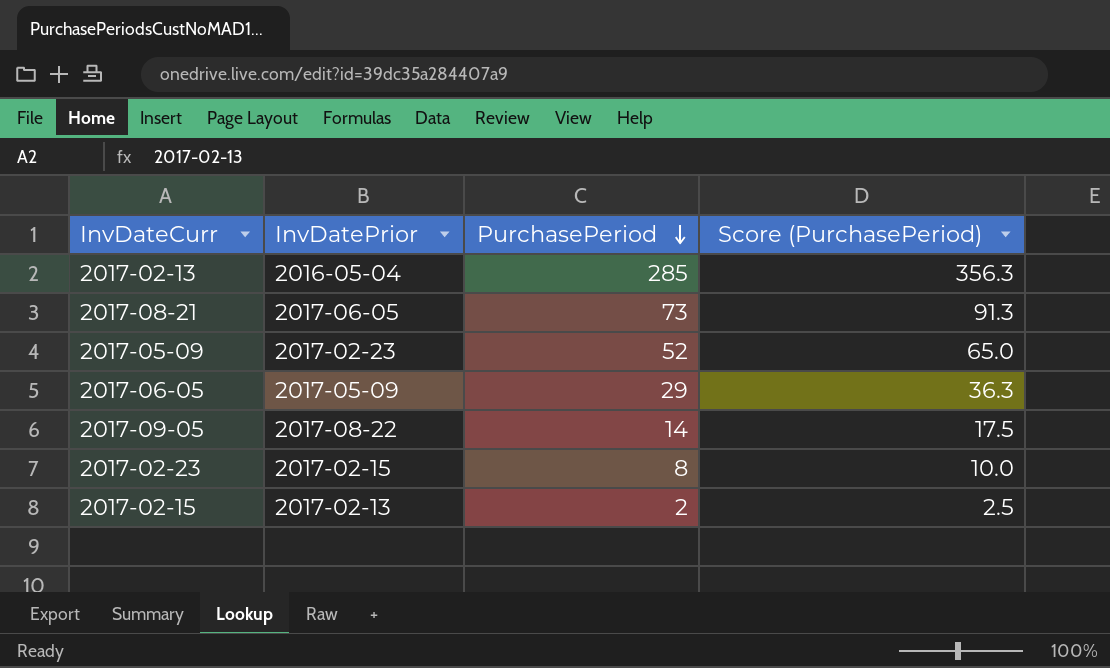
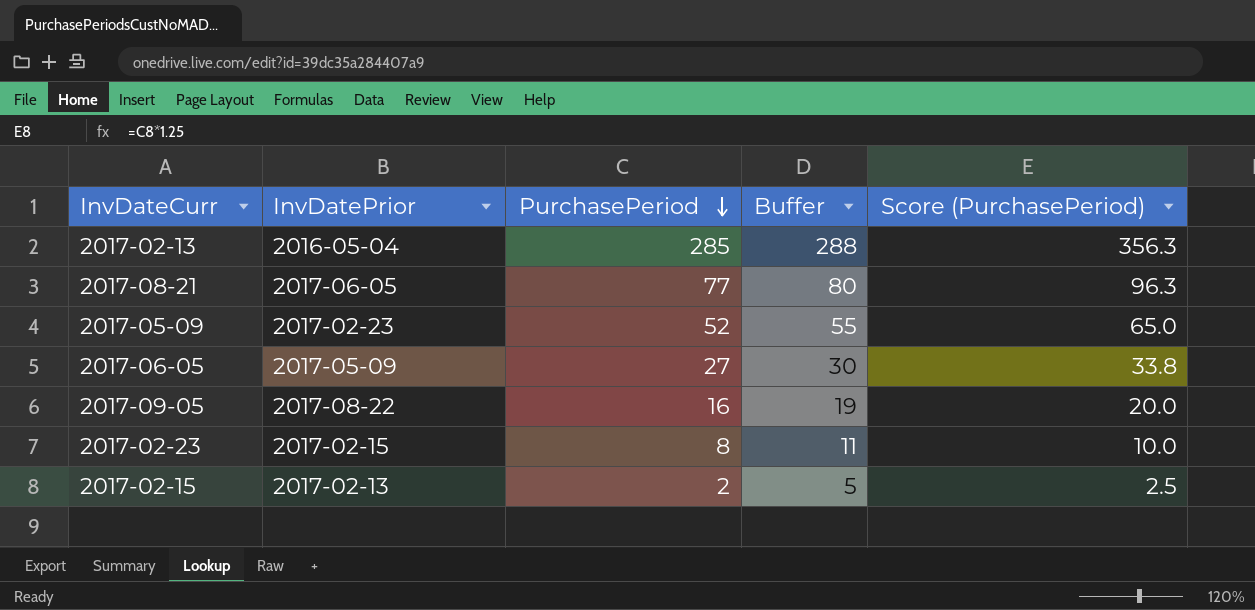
column Buffer | formula: none -> [PurchasePeriod] + 3
2017-08-21 | PurchasePeriod: 73 -> 77
2017-08-21 | Score (PurchasePeriod): 91.3 -> 96.3
2017-06-05 | PurchasePeriod: 29 -> 27
2017-06-05 | Score (PurchasePeriod): 36.3 -> 33.8
2017-09-05 | PurchasePeriod: 14 -> 16
2017-09-05 | Score (PurchasePeriod): 17.5 -> 20.0

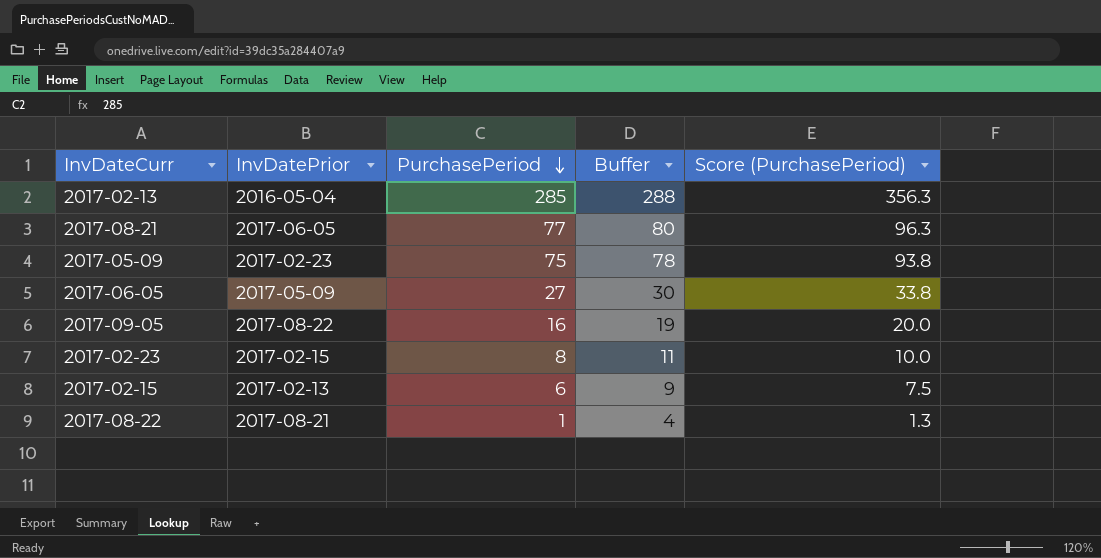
2017-05-09 | PurchasePeriod: 52 -> 75
2017-05-09 | Buffer: 55 -> 78
2017-05-09 | Score (PurchasePeriod): 65.0 -> 93.8
2017-02-15 | PurchasePeriod: 2 -> 6
2017-02-15 | Buffer: 5 -> 9
2017-02-15 | Score (PurchasePeriod): 2.5 -> 7.5
row 2017-08-22: none -> 2017-08-21 | 1 | 4 | 1.3

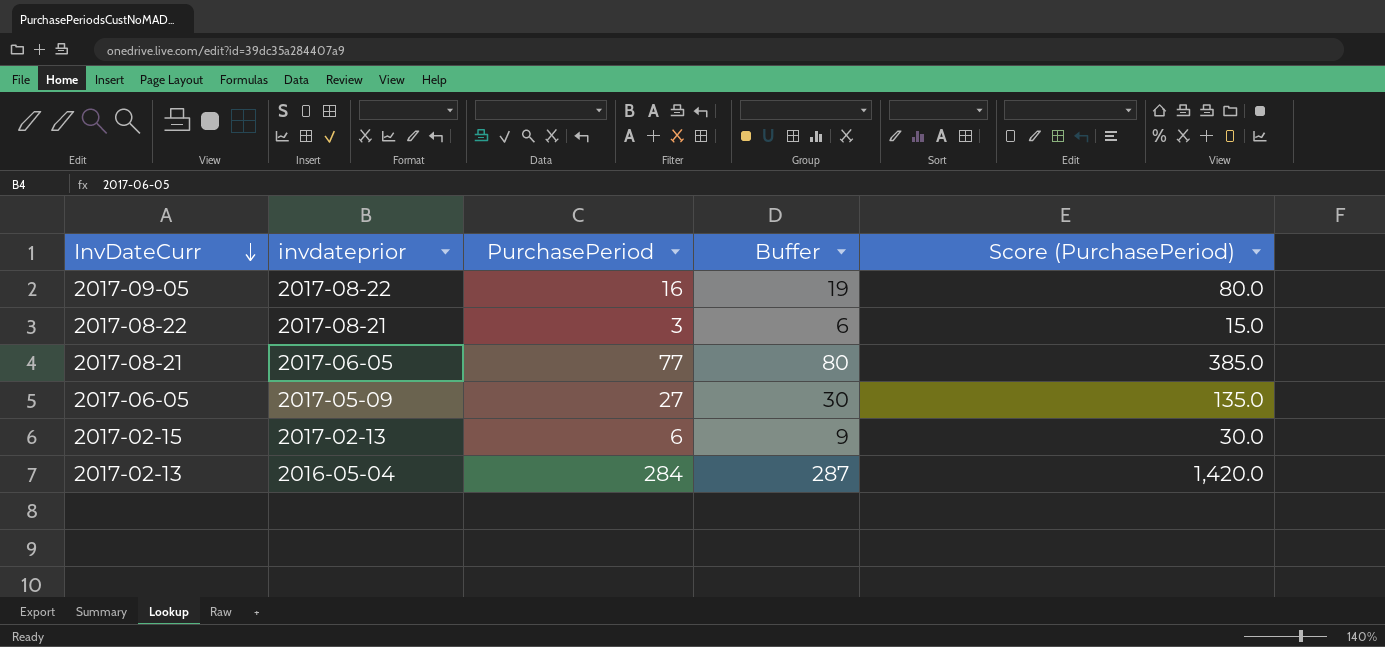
row order: PurchasePeriod descending -> InvDateCurr descending
column name: InvDatePrior -> invdateprior
column Score (PurchasePeriod) | formula: [PurchasePeriod] * 1.25 -> [PurchasePeriod] * 5
row 2017-05-09: 2017-02-23 | 75 | 78 | 93.8 -> none
row 2017-02-23: 2017-02-15 | 8 | 11 | 10.0 -> none
2017-08-22 | PurchasePeriod: 1 -> 3
2017-08-22 | Buffer: 4 -> 6
2017-02-13 | PurchasePeriod: 285 -> 284
2017-02-13 | Buffer: 288 -> 287

